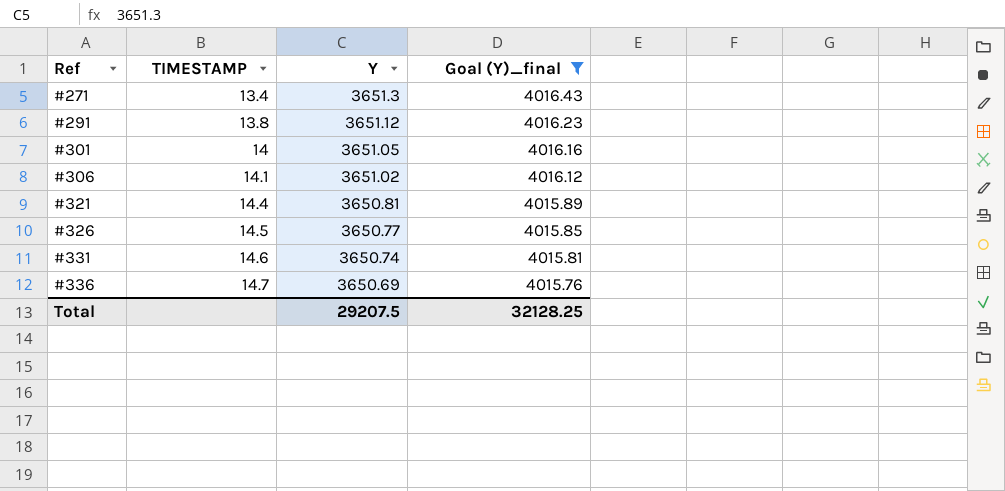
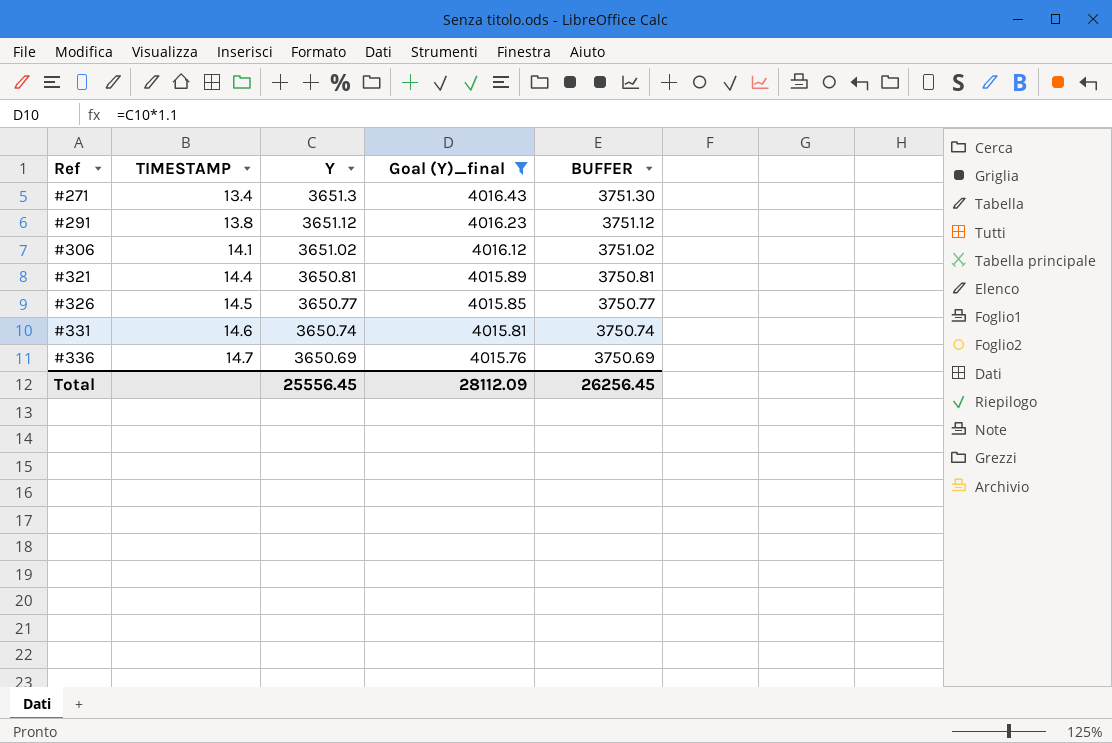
column BUFFER | formula: none -> [Y] + 100
row #301: 14 | 3651.05 | 4016.16 -> none
Total | Y: 29207.5 -> 25556.45
Total | Goal (Y)_final: 32128.25 -> 28112.09

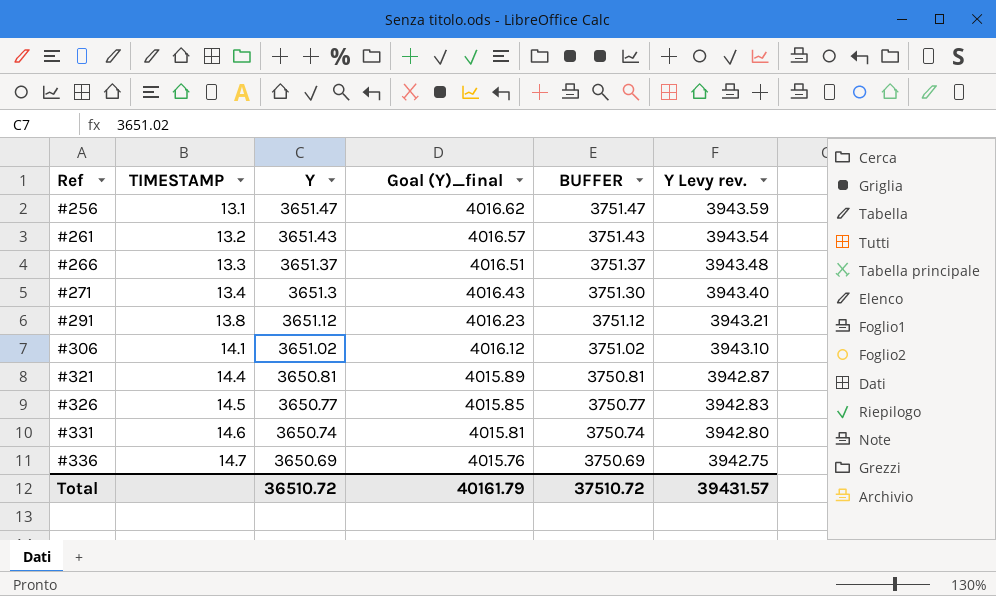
filter: Goal (Y)_final <= 4016.43 -> none
column Y Levy rev. | formula: none -> [Y] * 1.08
Total | Y: 25556.45 -> 36510.72
Total | Goal (Y)_final: 28112.09 -> 40161.79
Total | BUFFER: 26256.45 -> 37510.72

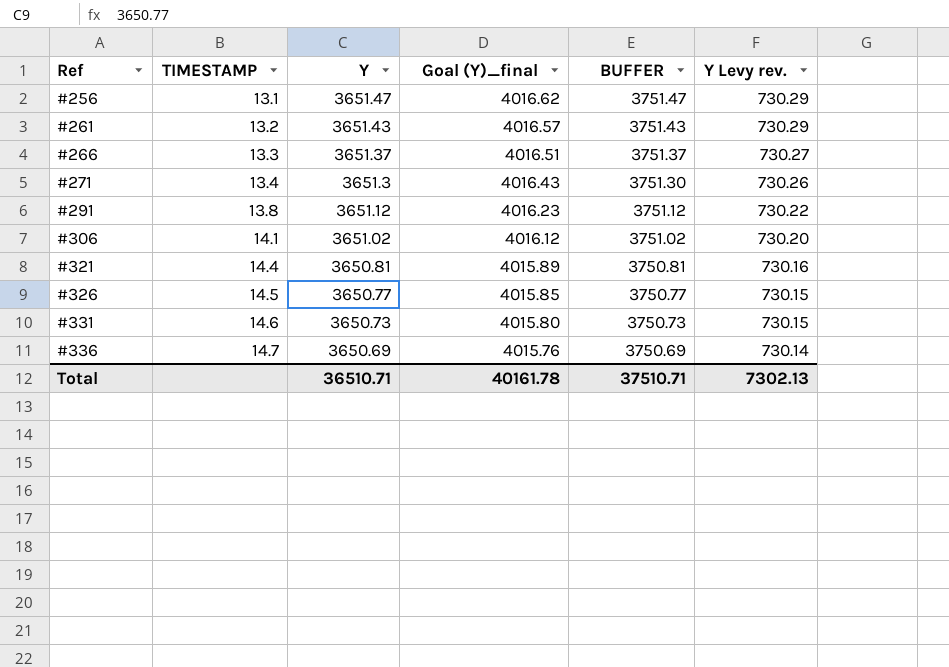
column Y Levy rev. | formula: [Y] * 1.08 -> [Y] * 0.2
#331 | Y: 3650.74 -> 3650.73
#331 | Goal (Y)_final: 4015.81 -> 4015.80
#331 | BUFFER: 3750.74 -> 3750.73
Total | Y: 36510.72 -> 36510.71
Total | Goal (Y)_final: 40161.79 -> 40161.78
Total | BUFFER: 37510.72 -> 37510.71
Total | Y Levy rev.: 39431.57 -> 7302.13

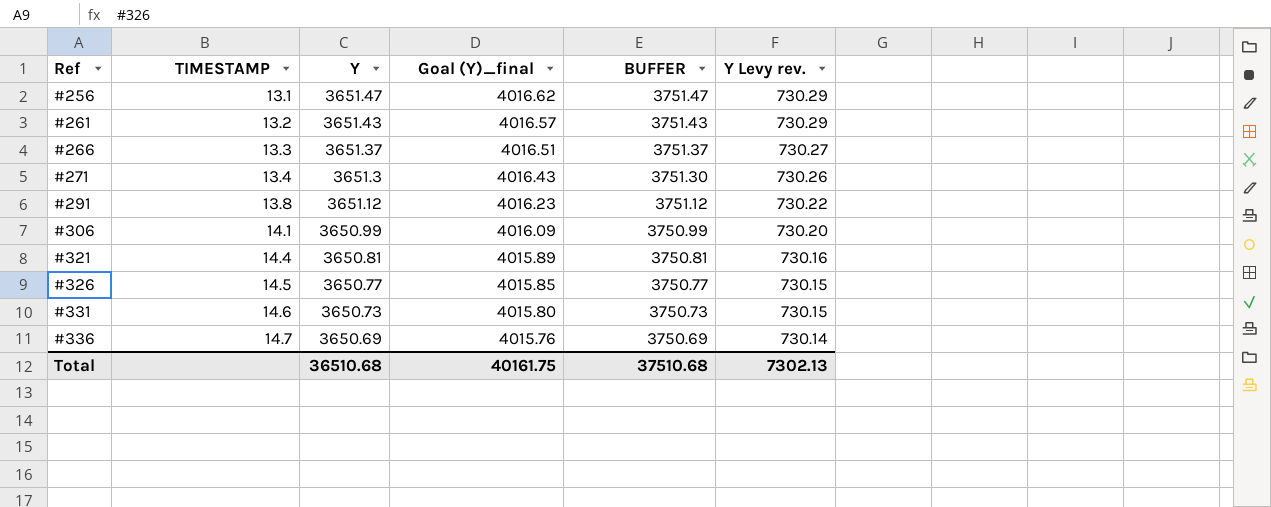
#306 | Y: 3651.02 -> 3650.99
#306 | Goal (Y)_final: 4016.12 -> 4016.09
#306 | BUFFER: 3751.02 -> 3750.99
Total | Y: 36510.71 -> 36510.68
Total | Goal (Y)_final: 40161.78 -> 40161.75
Total | BUFFER: 37510.71 -> 37510.68

